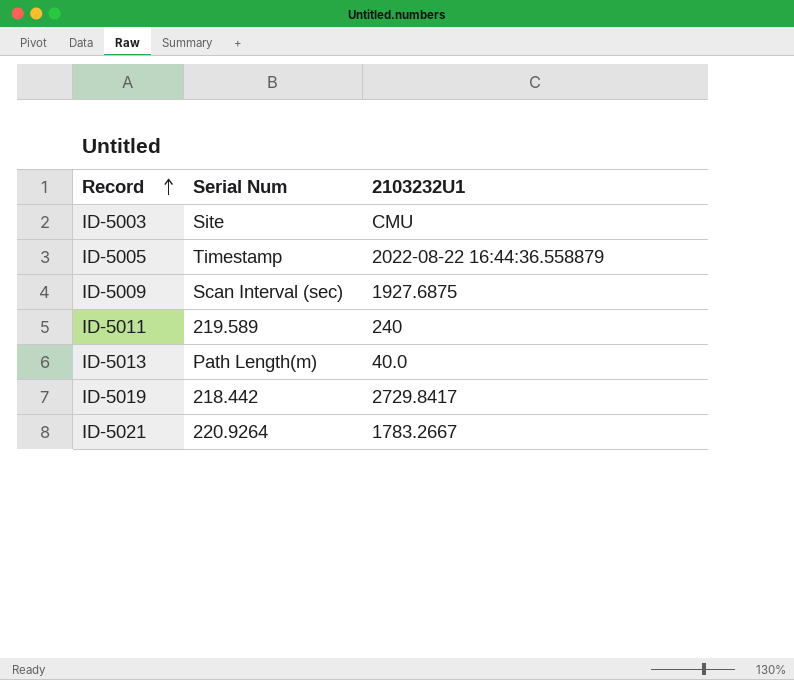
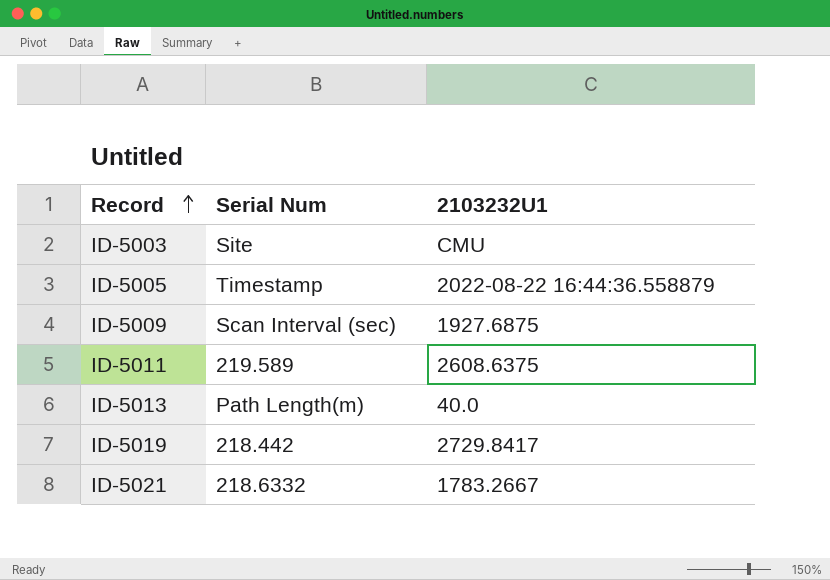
ID-5011 | 2103232U1: 240 -> 2608.6375
ID-5021 | Serial Num: 220.9264 -> 218.6332

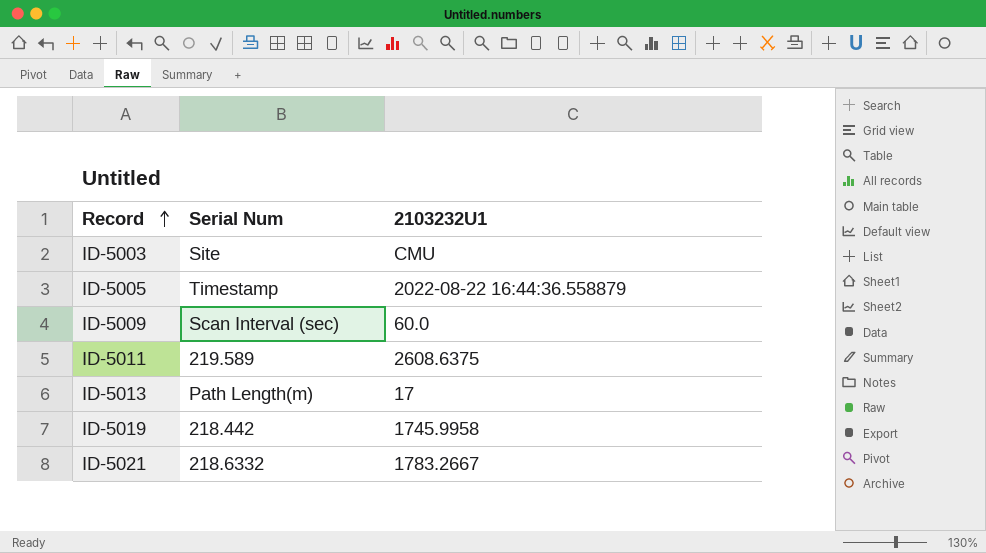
ID-5009 | 2103232U1: 1927.6875 -> 60.0
ID-5013 | 2103232U1: 40.0 -> 17
ID-5019 | 2103232U1: 2729.8417 -> 1745.9958

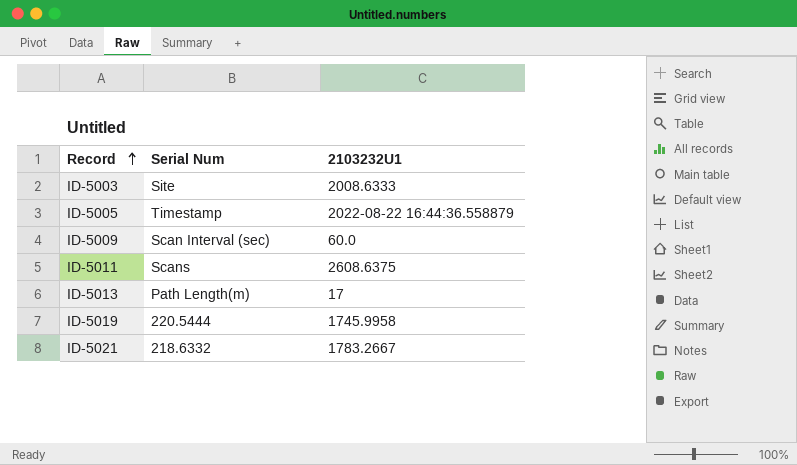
ID-5003 | 2103232U1: CMU -> 2008.6333
ID-5011 | Serial Num: 219.589 -> Scans
ID-5019 | Serial Num: 218.442 -> 220.5444

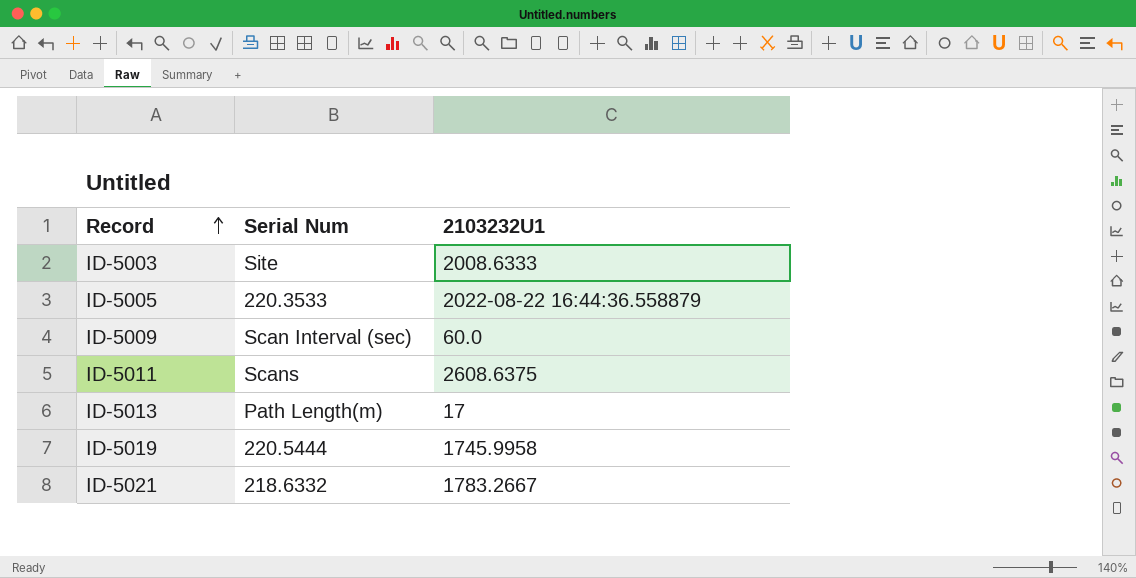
ID-5005 | Serial Num: Timestamp -> 220.3533

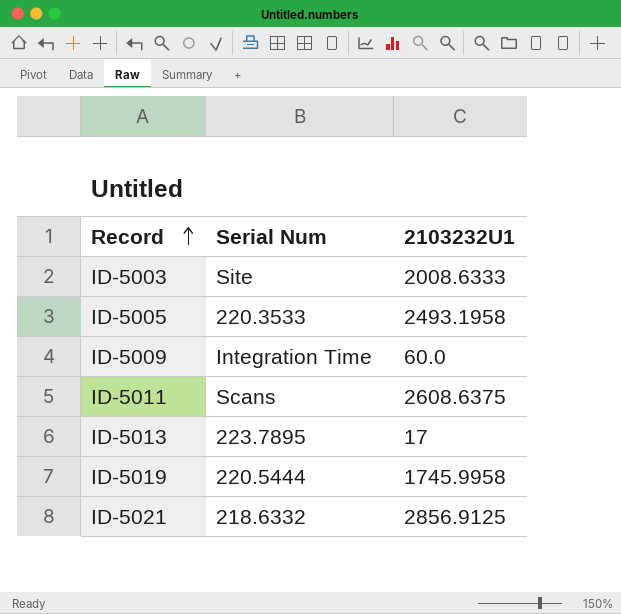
ID-5005 | 2103232U1: 2022-08-22 16:44:36.558879 -> 2493.1958
ID-5009 | Serial Num: Scan Interval (sec) -> Integration Time
ID-5013 | Serial Num: Path Length(m) -> 223.7895
ID-5021 | 2103232U1: 1783.2667 -> 2856.9125

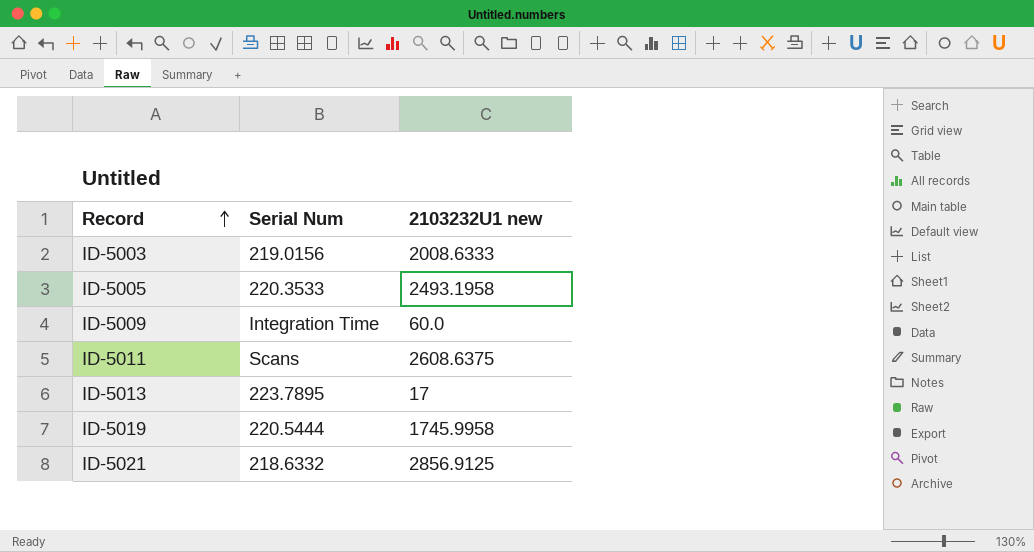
column name: 2103232U1 -> 2103232U1 new
ID-5003 | Serial Num: Site -> 219.0156

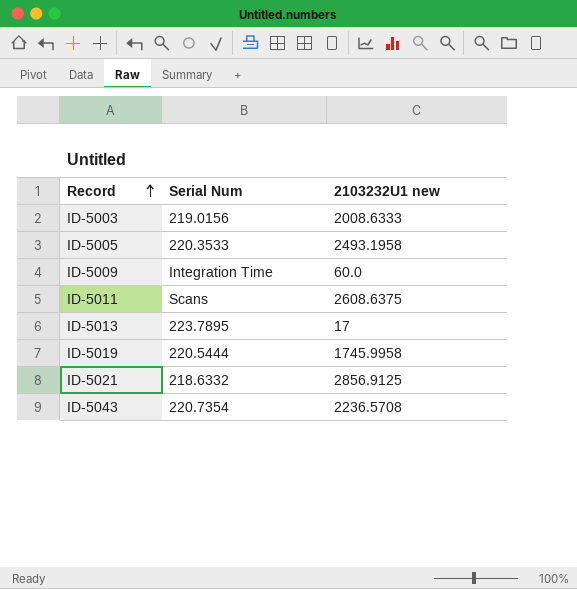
row ID-5043: none -> 220.7354 | 2236.5708

